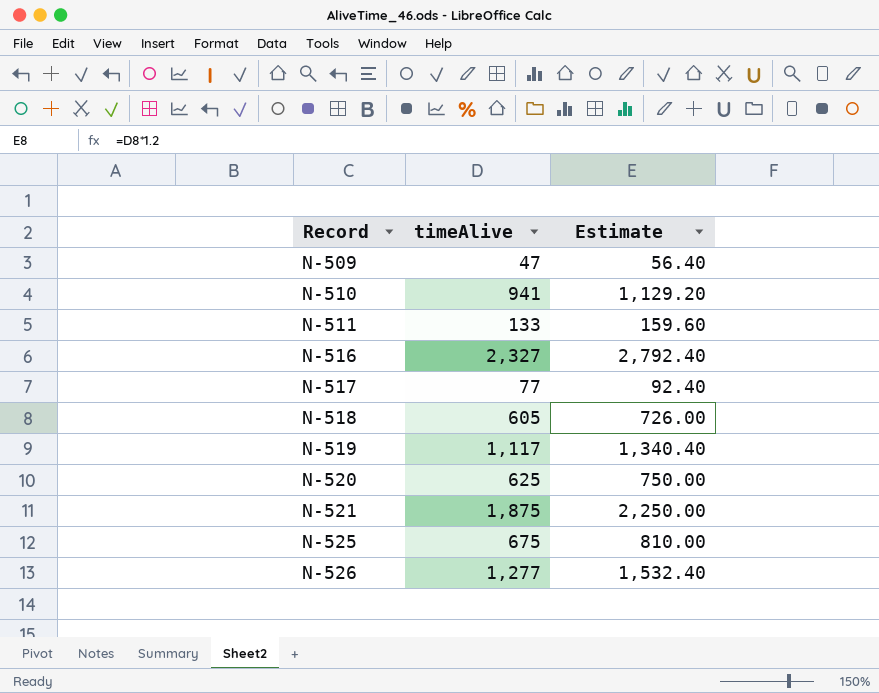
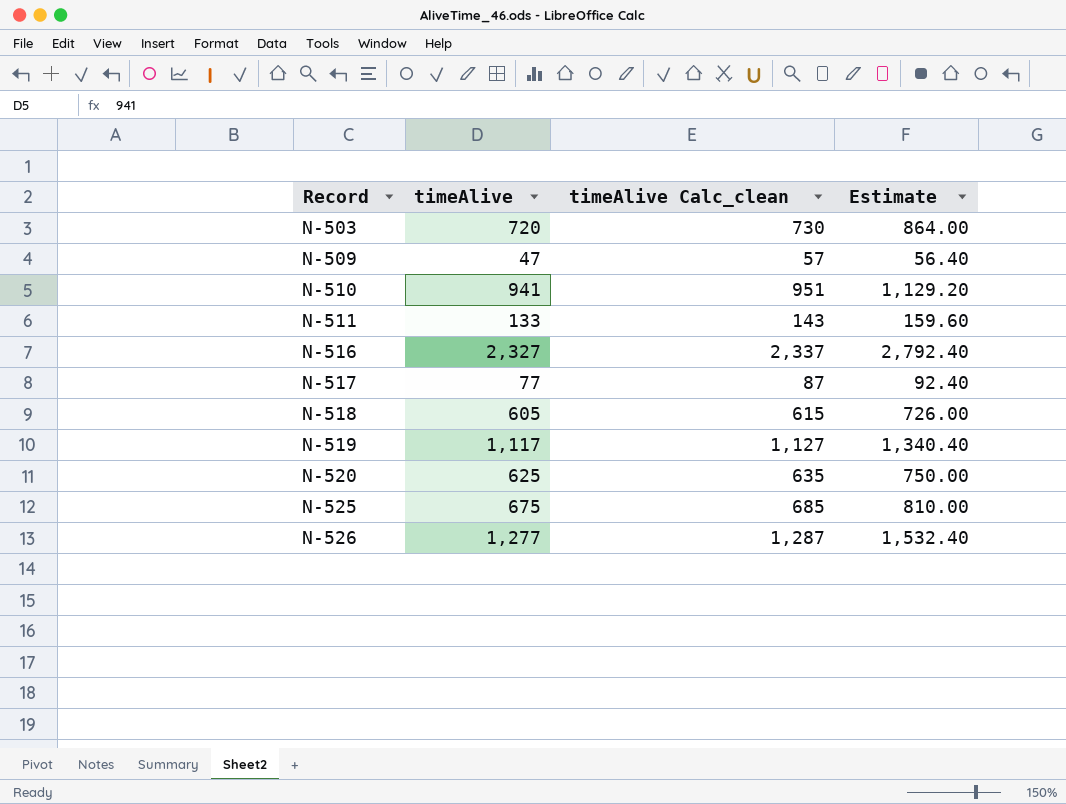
column timeAlive Calc_clean | formula: none -> [timeAlive] + 10
row N-521: 1,875 | 2,250.00 -> none
row N-503: none -> 720 | 730 | 864.00

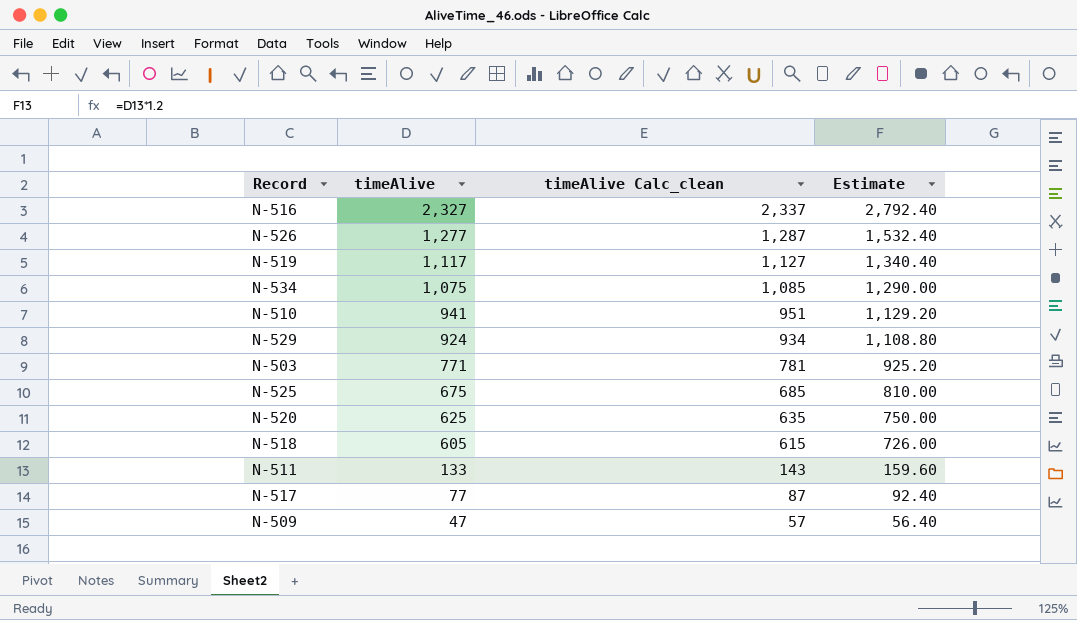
row order: Record ascending -> timeAlive descending
row N-534: none -> 1,075 | 1,085 | 1,290.00
row N-529: none -> 924 | 934 | 1,108.80
N-503 | timeAlive: 720 -> 771
N-503 | timeAlive Calc_clean: 730 -> 781
N-503 | Estimate: 864.00 -> 925.20

